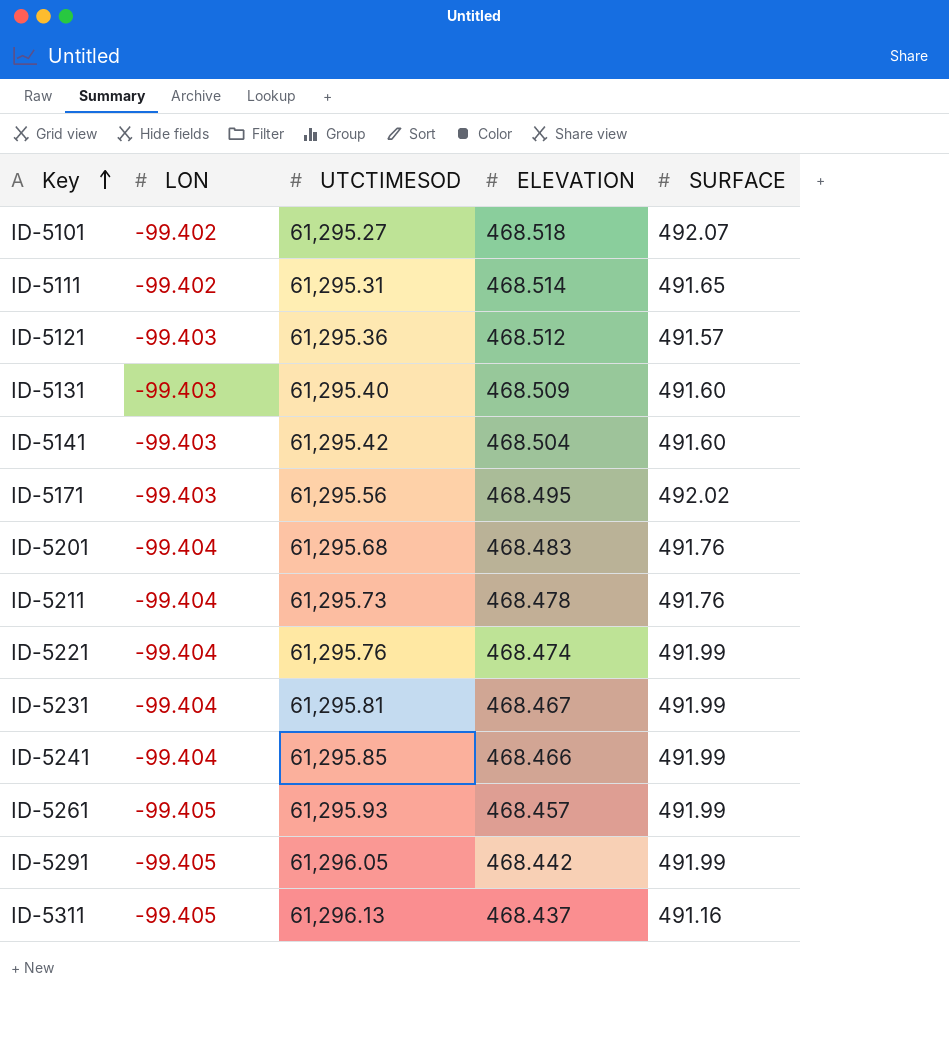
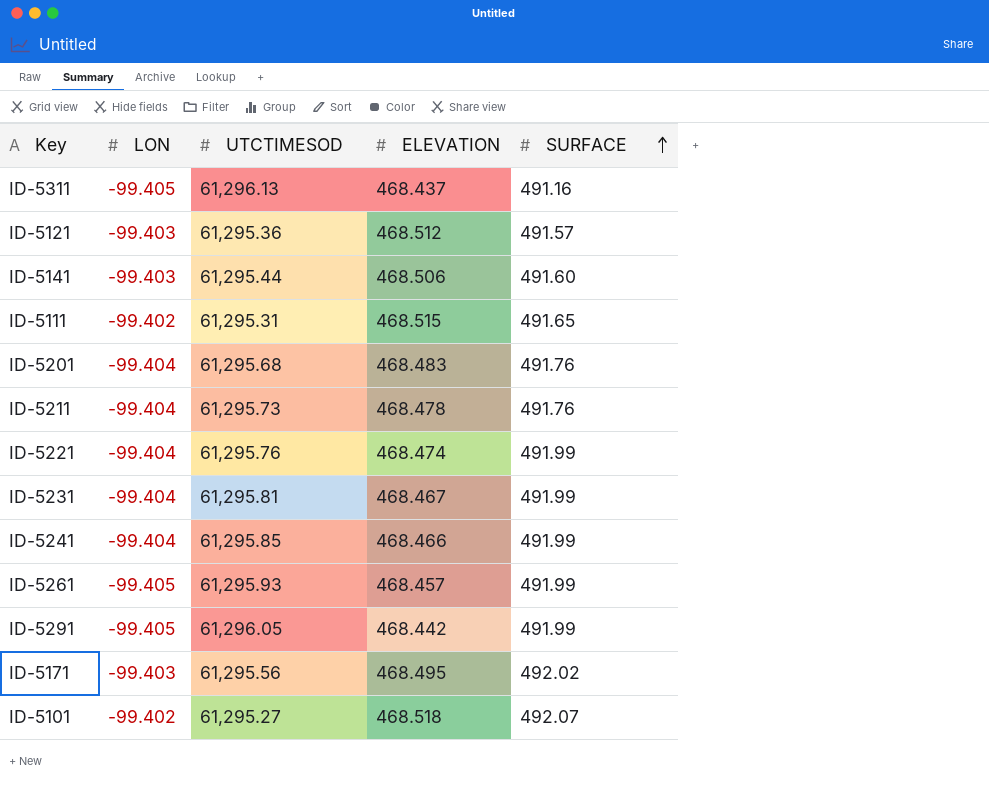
row order: Key ascending -> SURFACE ascending
row ID-5131: -99.403 | 61,295.40 | 468.509 | 491.60 -> none
ID-5141 | UTCTIMESOD: 61,295.42 -> 61,295.44
ID-5141 | ELEVATION: 468.504 -> 468.506
ID-5111 | ELEVATION: 468.514 -> 468.515

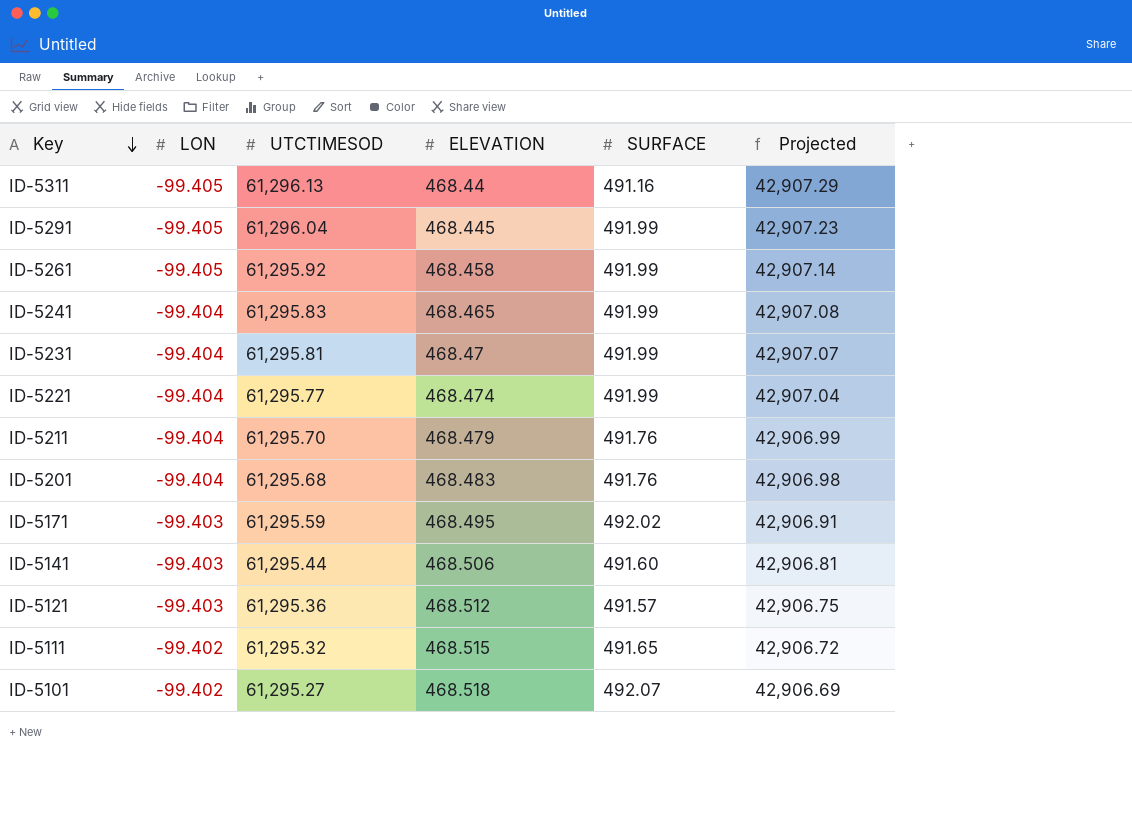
row order: SURFACE ascending -> Key descending
column Projected | formula: none -> [UTCTIMESOD] * 0.7
ID-5311 | ELEVATION: 468.437 -> 468.44
ID-5291 | UTCTIMESOD: 61,296.05 -> 61,296.04
ID-5291 | ELEVATION: 468.442 -> 468.445
ID-5261 | UTCTIMESOD: 61,295.93 -> 61,295.92
ID-5261 | ELEVATION: 468.457 -> 468.458
ID-5241 | UTCTIMESOD: 61,295.85 -> 61,295.83
ID-5241 | ELEVATION: 468.466 -> 468.465
ID-5231 | ELEVATION: 468.467 -> 468.47
ID-5221 | UTCTIMESOD: 61,295.76 -> 61,295.77
ID-5211 | UTCTIMESOD: 61,295.73 -> 61,295.70
ID-5211 | ELEVATION: 468.478 -> 468.479
ID-5171 | UTCTIMESOD: 61,295.56 -> 61,295.59
ID-5111 | UTCTIMESOD: 61,295.31 -> 61,295.32

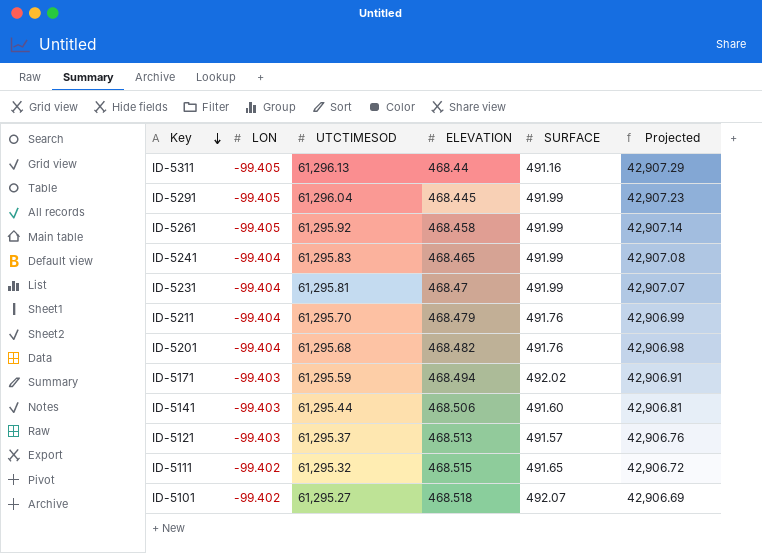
row ID-5221: -99.404 | 61,295.77 | 468.474 | 491.99 | 42,907.04 -> none
ID-5201 | ELEVATION: 468.483 -> 468.482
ID-5171 | ELEVATION: 468.495 -> 468.494
ID-5121 | UTCTIMESOD: 61,295.36 -> 61,295.37
ID-5121 | ELEVATION: 468.512 -> 468.513
ID-5121 | Projected: 42,906.75 -> 42,906.76

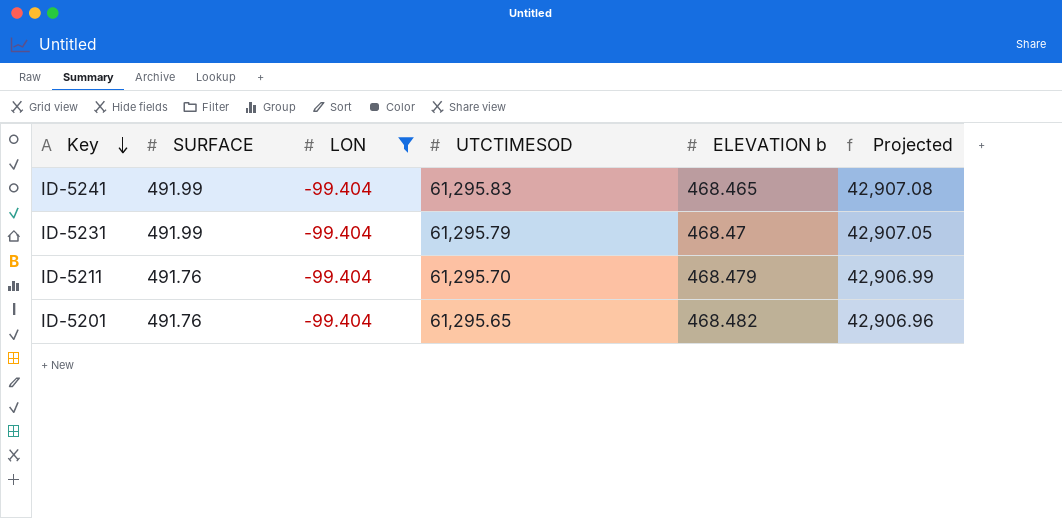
filter: none -> LON = -99.404
column SURFACE | position: 5 -> 2
column name: ELEVATION -> ELEVATION b
ID-5231 | UTCTIMESOD: 61,295.81 -> 61,295.79
ID-5231 | Projected: 42,907.07 -> 42,907.05
ID-5201 | UTCTIMESOD: 61,295.68 -> 61,295.65
ID-5201 | Projected: 42,906.98 -> 42,906.96

